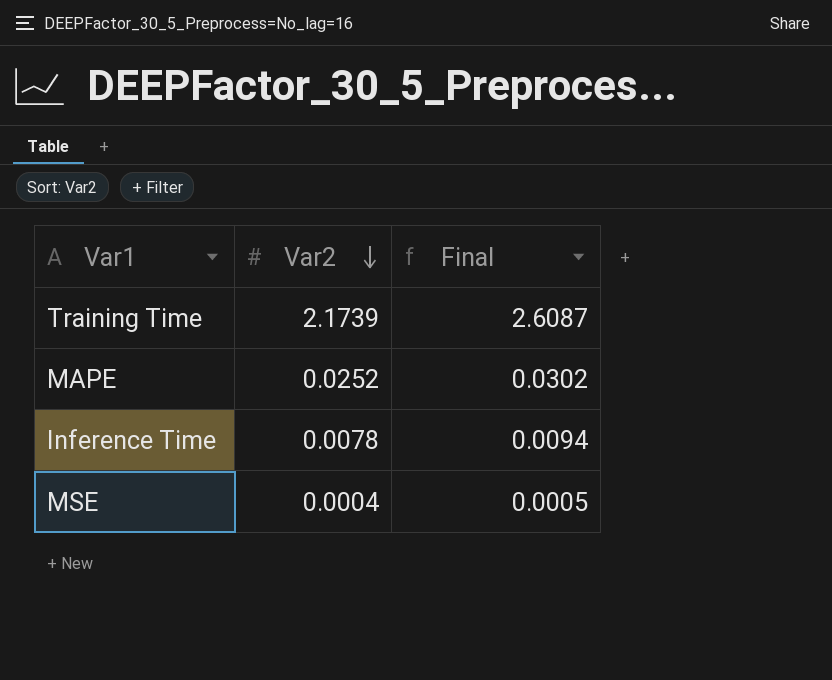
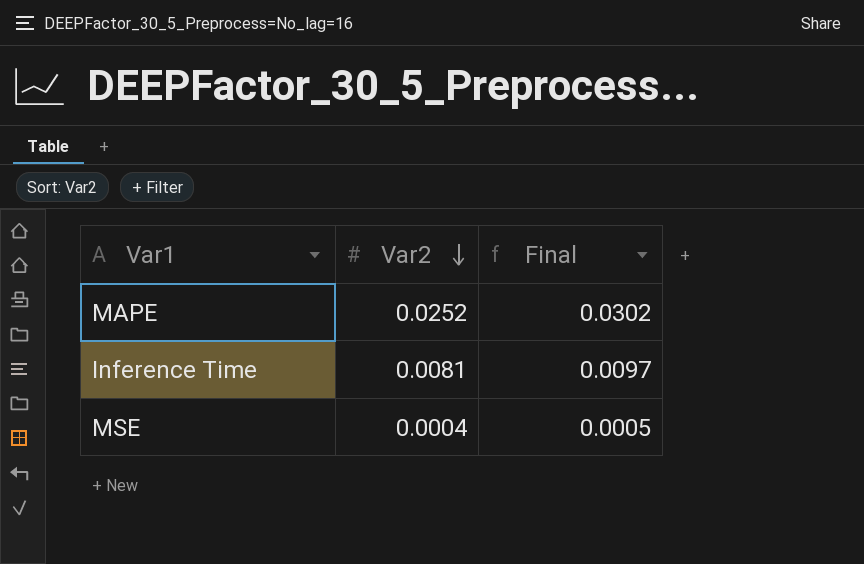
row Training Time: 2.1739 | 2.6087 -> none
Inference Time | Var2: 0.0078 -> 0.0081
Inference Time | Final: 0.0094 -> 0.0097

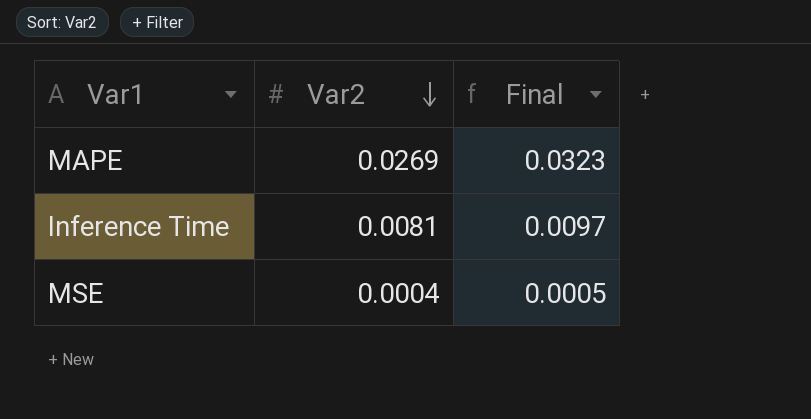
MAPE | Var2: 0.0252 -> 0.0269
MAPE | Final: 0.0302 -> 0.0323

